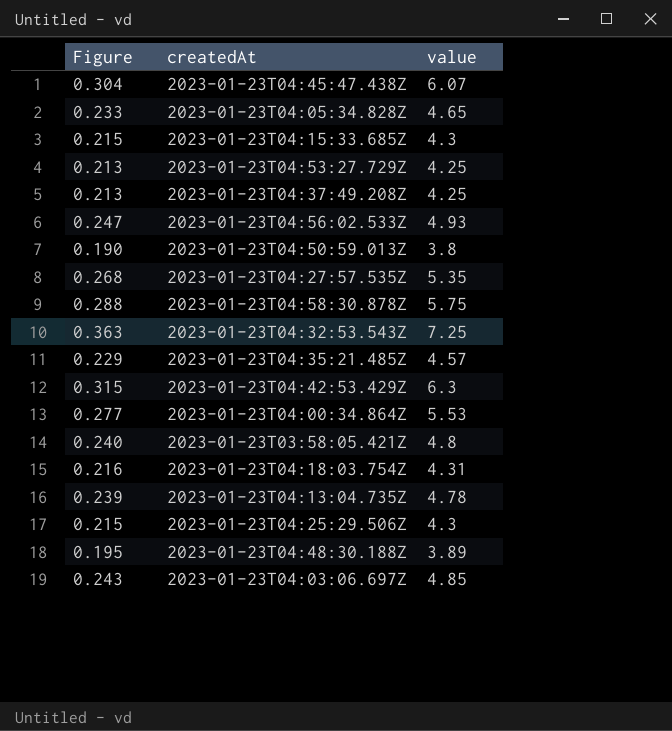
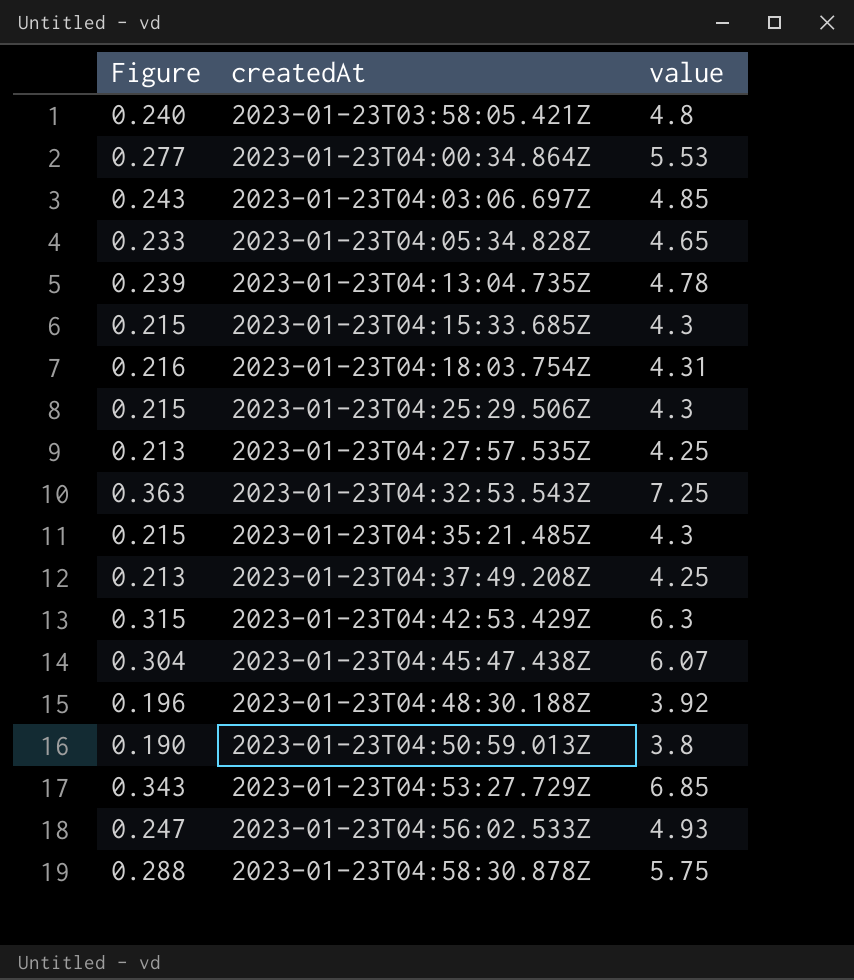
row order: none -> createdAt ascending
2023-01-23T04:27:57.535Z | Figure: 0.268 -> 0.213
2023-01-23T04:27:57.535Z | value: 5.35 -> 4.25
2023-01-23T04:35:21.485Z | Figure: 0.229 -> 0.215
2023-01-23T04:35:21.485Z | value: 4.57 -> 4.3
2023-01-23T04:48:30.188Z | Figure: 0.195 -> 0.196
2023-01-23T04:48:30.188Z | value: 3.89 -> 3.92
2023-01-23T04:53:27.729Z | Figure: 0.213 -> 0.343
2023-01-23T04:53:27.729Z | value: 4.25 -> 6.85

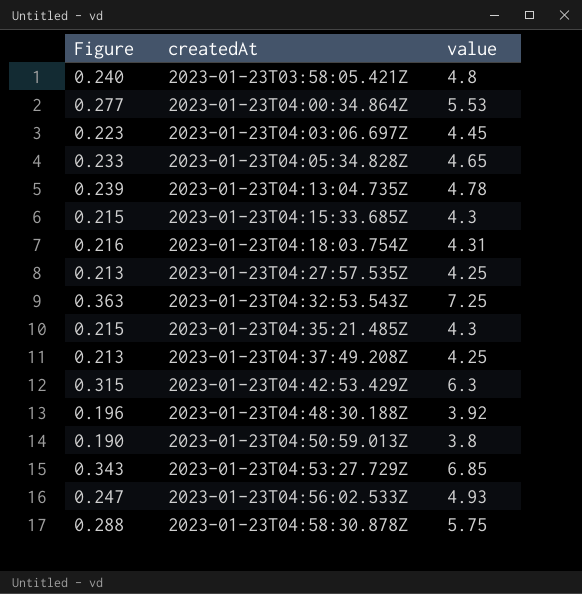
row 2023-01-23T04:25:29.506Z: 0.215 | 4.3 -> none
row 2023-01-23T04:45:47.438Z: 0.304 | 6.07 -> none
2023-01-23T04:03:06.697Z | Figure: 0.243 -> 0.223
2023-01-23T04:03:06.697Z | value: 4.85 -> 4.45

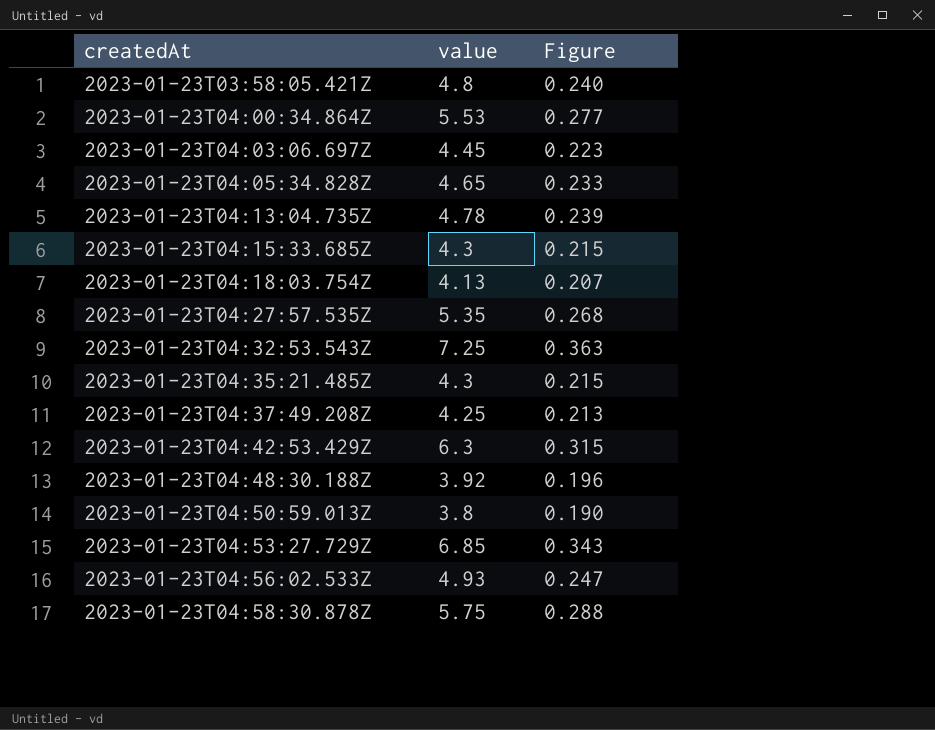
column Figure | position: 1 -> 3
2023-01-23T04:18:03.754Z | value: 4.31 -> 4.13
2023-01-23T04:18:03.754Z | Figure: 0.216 -> 0.207
2023-01-23T04:27:57.535Z | value: 4.25 -> 5.35
2023-01-23T04:27:57.535Z | Figure: 0.213 -> 0.268

